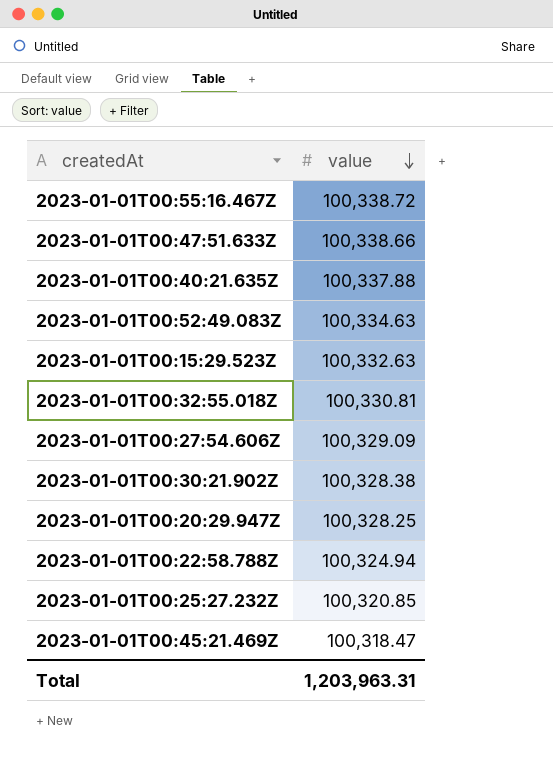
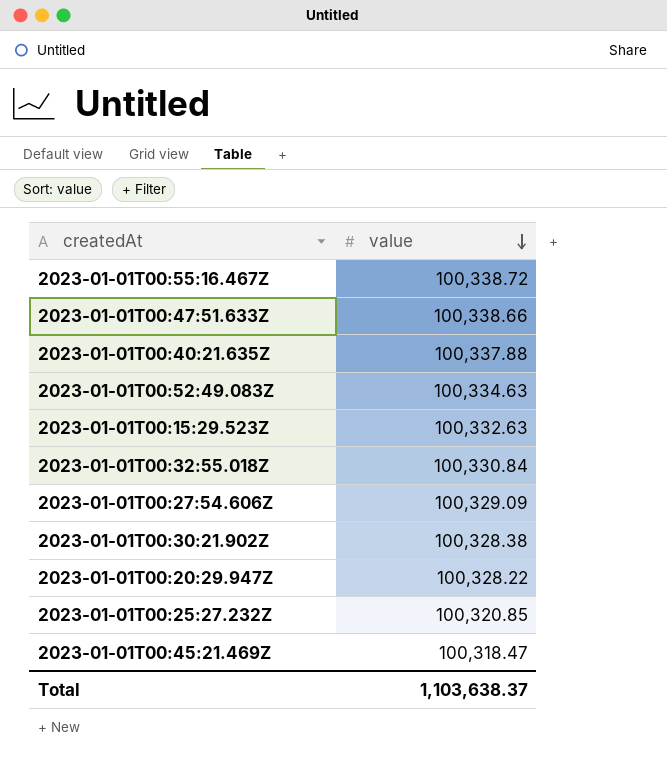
row 2023-01-01T00:22:58.788Z: 100,324.94 -> none
2023-01-01T00:32:55.018Z | value: 100,330.81 -> 100,330.84
2023-01-01T00:20:29.947Z | value: 100,328.25 -> 100,328.22
Total | value: 1,203,963.31 -> 1,103,638.37

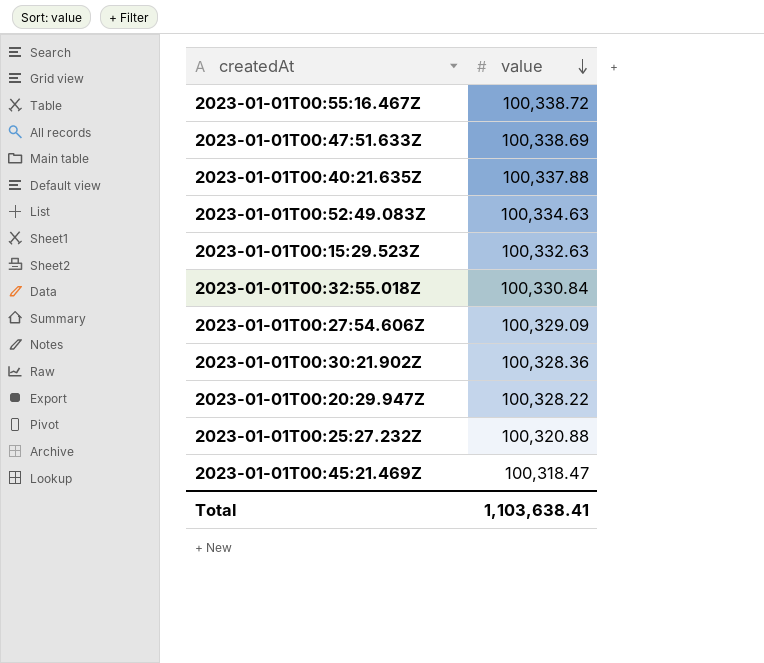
2023-01-01T00:47:51.633Z | value: 100,338.66 -> 100,338.69
2023-01-01T00:30:21.902Z | value: 100,328.38 -> 100,328.36
2023-01-01T00:25:27.232Z | value: 100,320.85 -> 100,320.88
Total | value: 1,103,638.37 -> 1,103,638.41

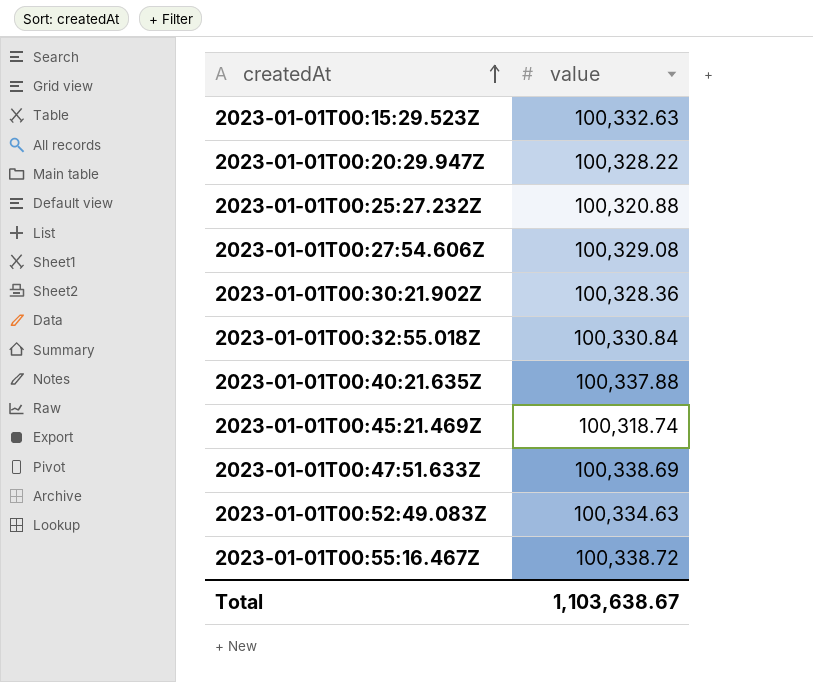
row order: value descending -> createdAt ascending
2023-01-01T00:27:54.606Z | value: 100,329.09 -> 100,329.08
2023-01-01T00:45:21.469Z | value: 100,318.47 -> 100,318.74
Total | value: 1,103,638.41 -> 1,103,638.67

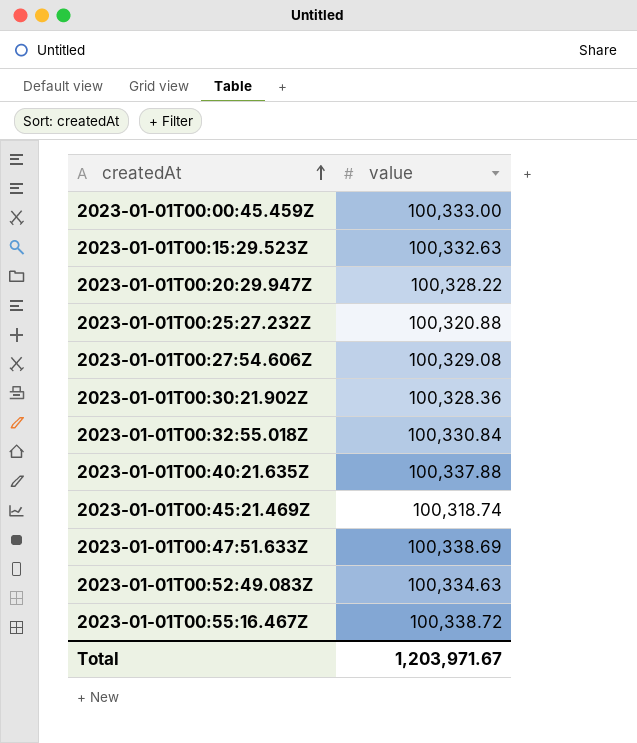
row 2023-01-01T00:00:45.459Z: none -> 100,333.00
Total | value: 1,103,638.67 -> 1,203,971.67

